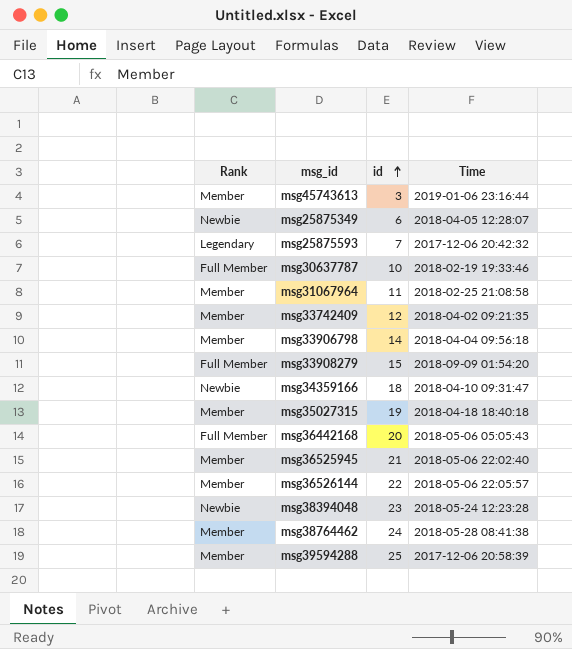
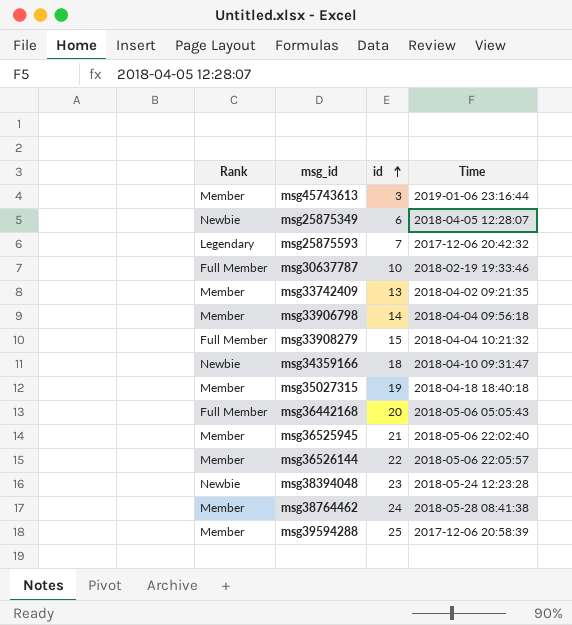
row msg31067964: Member | 11 | 2018-02-25 21:08:58 -> none
msg33742409 | id: 12 -> 13
msg33908279 | Time: 2018-09-09 01:54:20 -> 2018-04-04 10:21:32

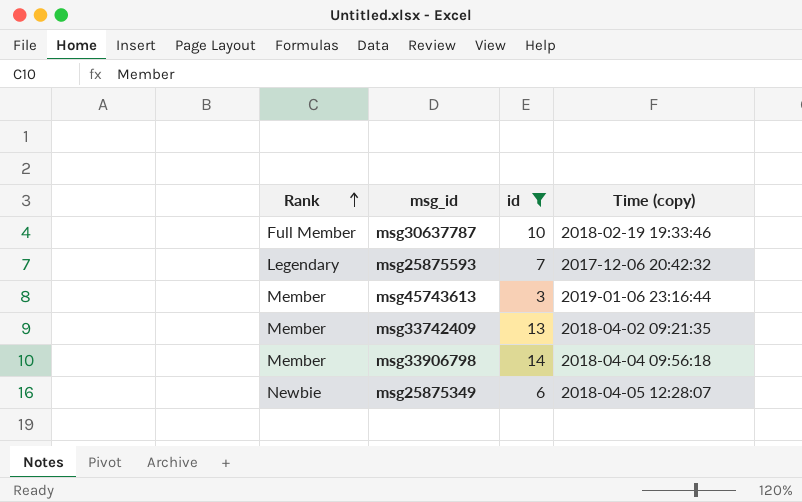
filter: none -> id <= 14
row order: id ascending -> Rank ascending
column name: Time -> Time (copy)

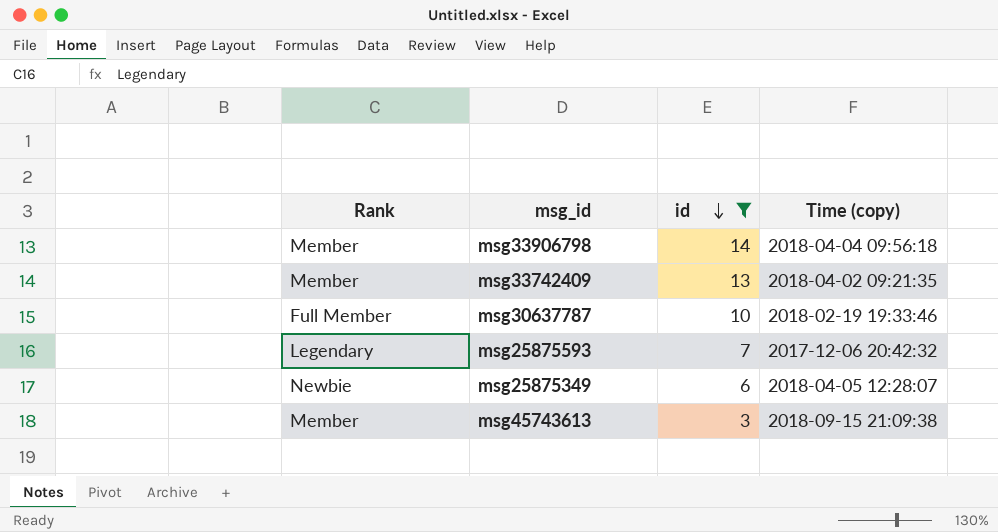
row order: Rank ascending -> id descending
msg45743613 | Time (copy): 2019-01-06 23:16:44 -> 2018-09-15 21:09:38

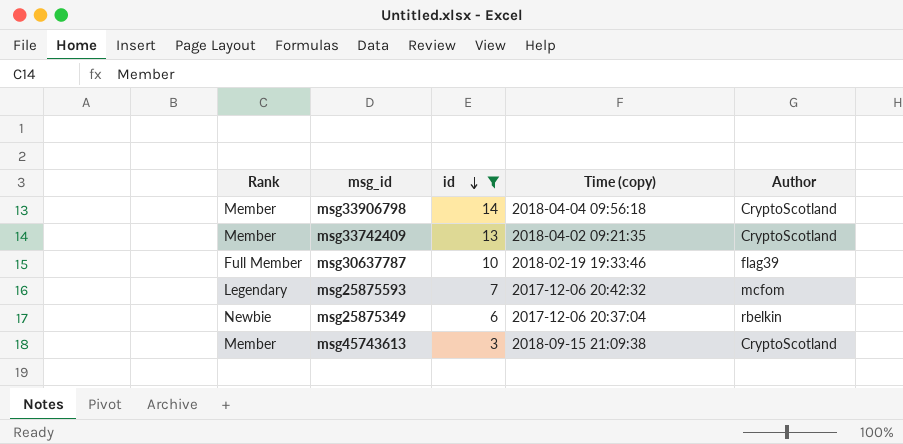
column Author | position: none -> 5
msg25875349 | Time (copy): 2018-04-05 12:28:07 -> 2017-12-06 20:37:04

